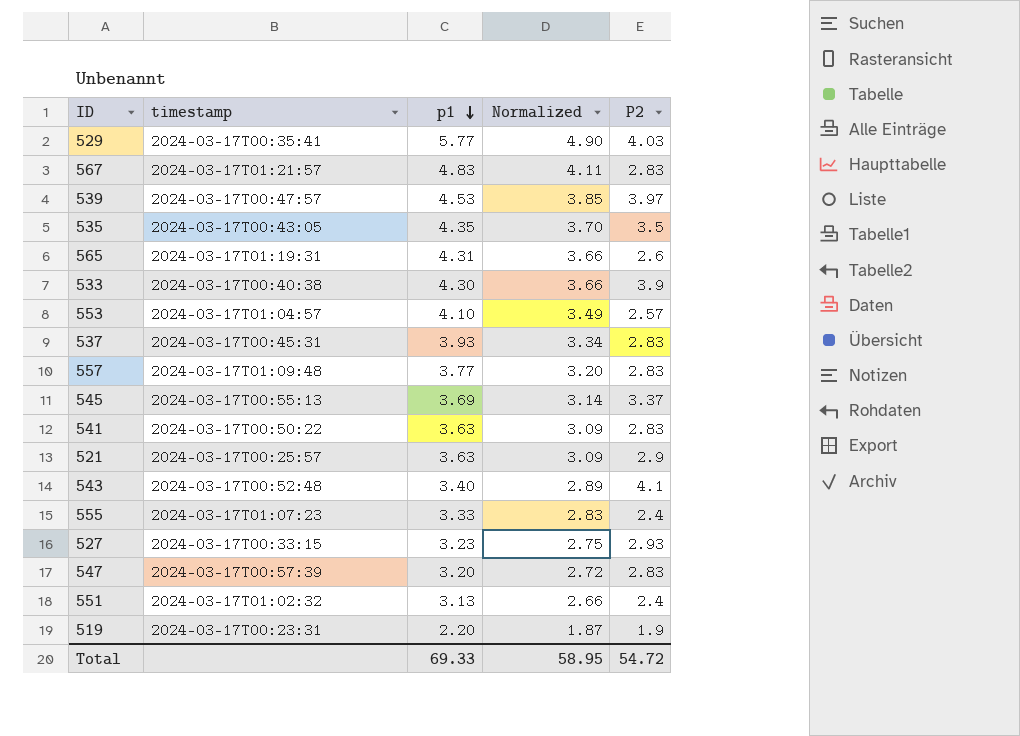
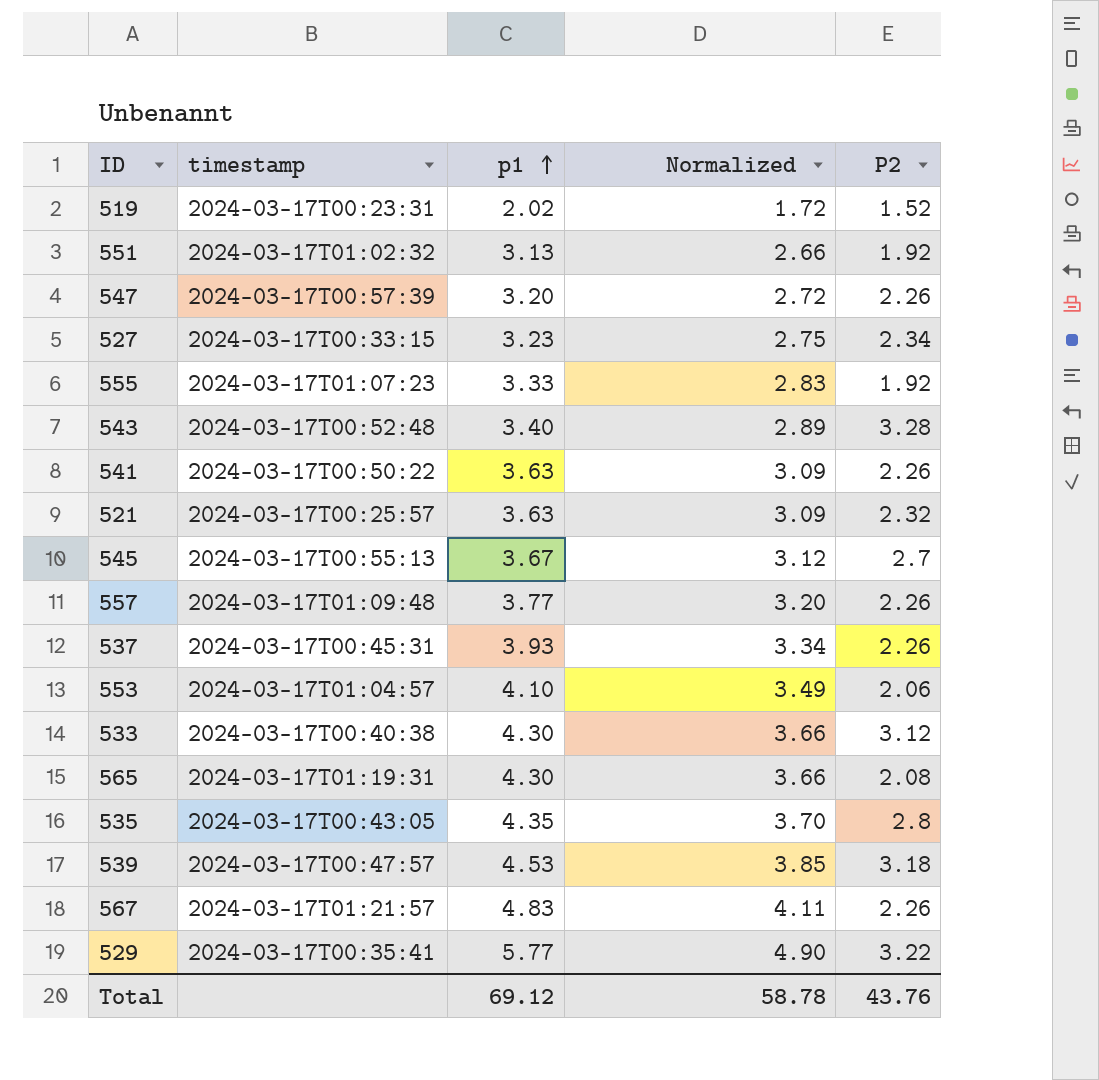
row order: p1 descending -> p1 ascending
519 | p1: 2.20 -> 2.02
519 | Normalized: 1.87 -> 1.72
519 | P2: 1.9 -> 1.52
551 | P2: 2.4 -> 1.92
547 | P2: 2.83 -> 2.26
527 | P2: 2.93 -> 2.34
555 | P2: 2.4 -> 1.92
543 | P2: 4.1 -> 3.28
541 | P2: 2.83 -> 2.26
521 | P2: 2.9 -> 2.32
545 | p1: 3.69 -> 3.67
545 | Normalized: 3.14 -> 3.12
545 | P2: 3.37 -> 2.7
557 | P2: 2.83 -> 2.26
537 | P2: 2.83 -> 2.26
553 | P2: 2.57 -> 2.06
533 | P2: 3.9 -> 3.12
565 | p1: 4.31 -> 4.30
565 | P2: 2.6 -> 2.08
535 | P2: 3.5 -> 2.8
539 | P2: 3.97 -> 3.18
567 | P2: 2.83 -> 2.26
529 | P2: 4.03 -> 3.22
Total | p1: 69.33 -> 69.12
Total | Normalized: 58.95 -> 58.78
Total | P2: 54.72 -> 43.76

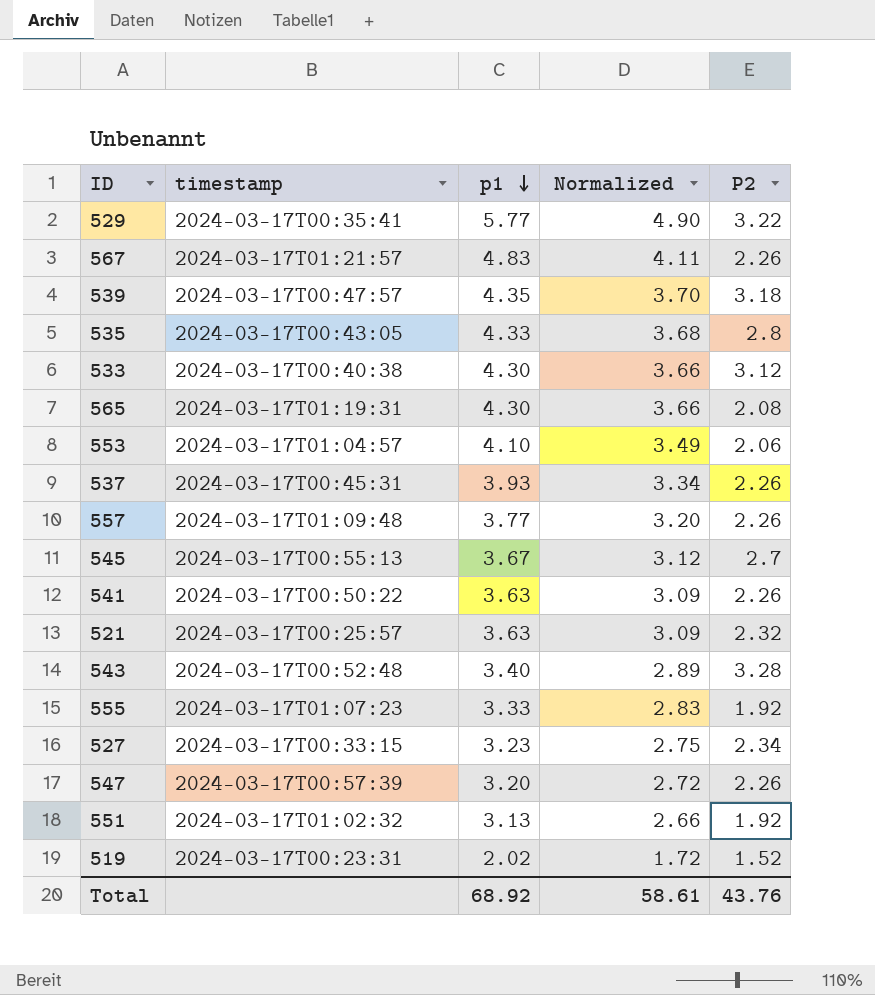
row order: p1 ascending -> p1 descending
539 | p1: 4.53 -> 4.35
539 | Normalized: 3.85 -> 3.70
535 | p1: 4.35 -> 4.33
535 | Normalized: 3.70 -> 3.68
Total | p1: 69.12 -> 68.92
Total | Normalized: 58.78 -> 58.61

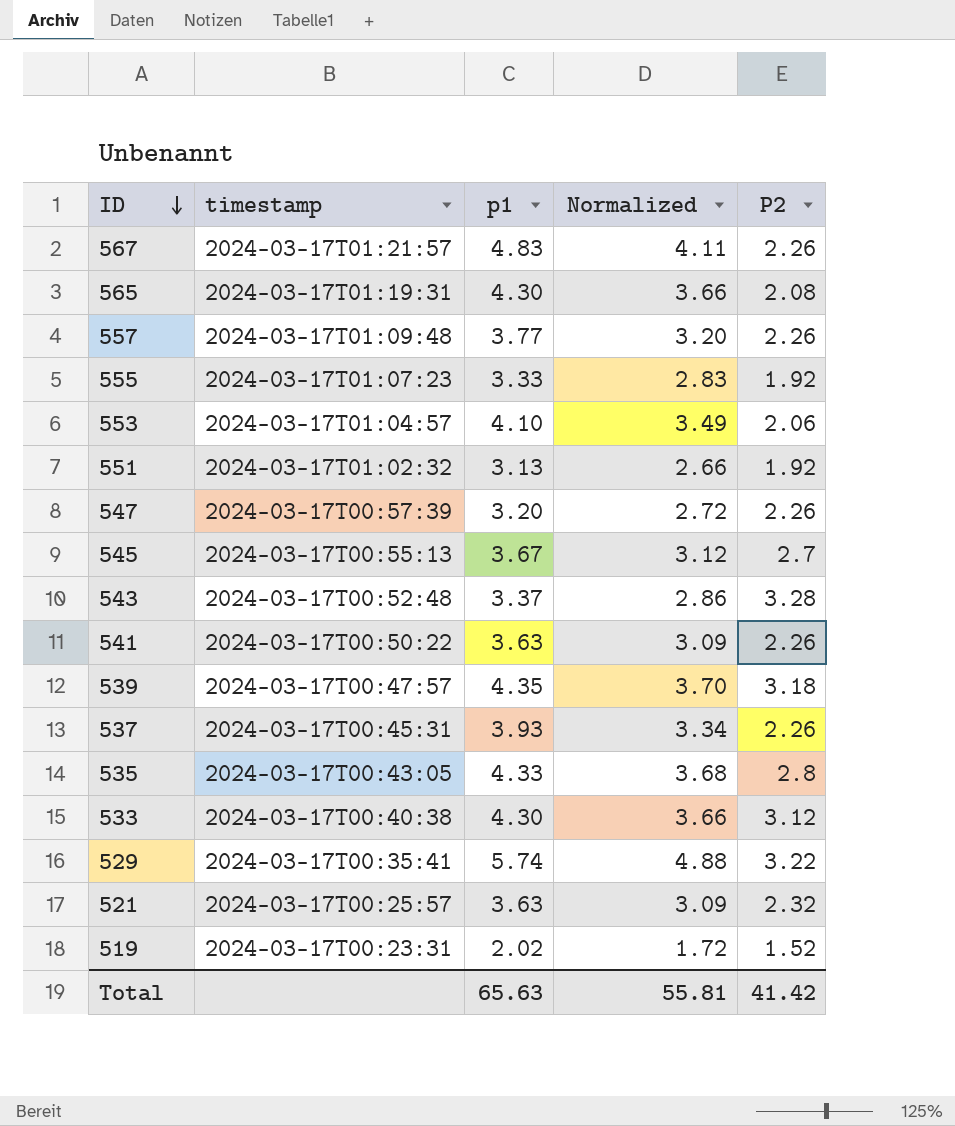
row order: p1 descending -> ID descending
row 527: 2024-03-17T00:33:15 | 3.23 | 2.75 | 2.34 -> none
543 | p1: 3.40 -> 3.37
543 | Normalized: 2.89 -> 2.86
529 | p1: 5.77 -> 5.74
529 | Normalized: 4.90 -> 4.88
Total | p1: 68.92 -> 65.63
Total | Normalized: 58.61 -> 55.81
Total | P2: 43.76 -> 41.42

